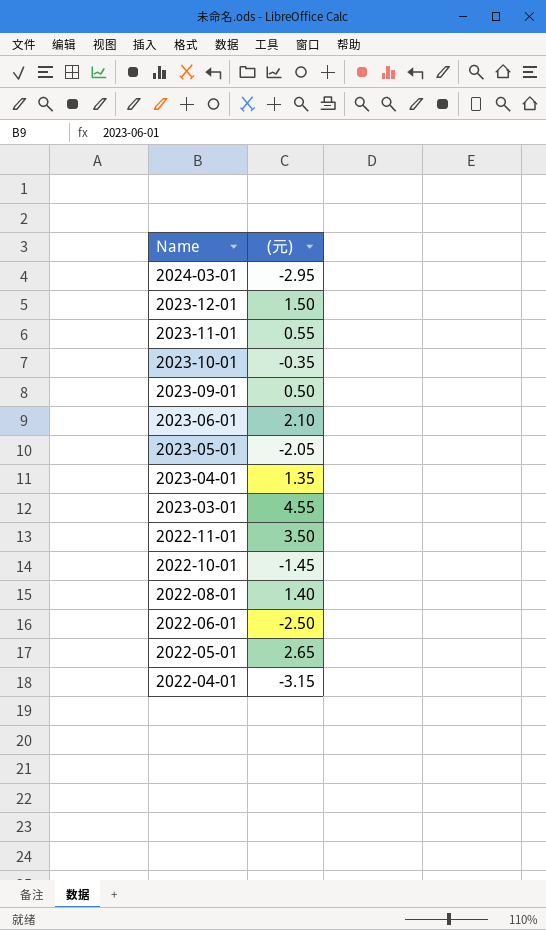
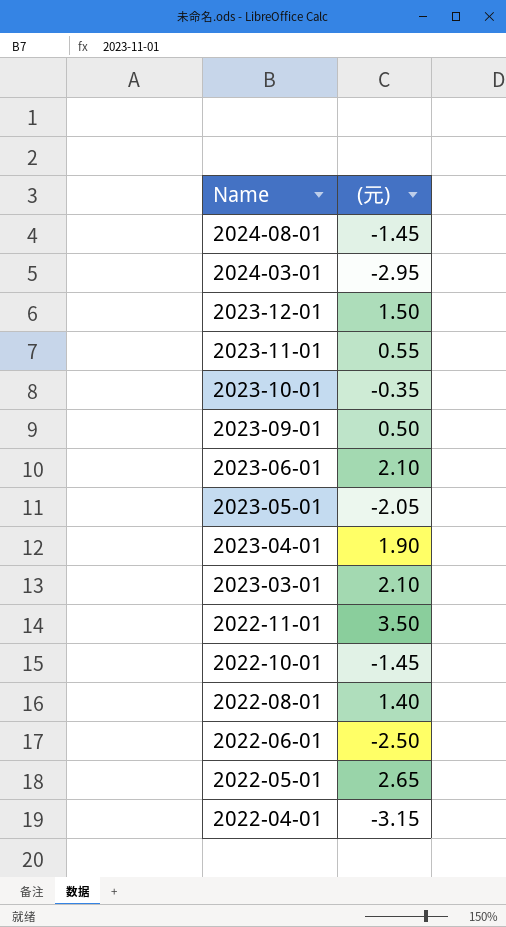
row 2024-08-01: none -> -1.45
2023-04-01 | (元): 1.35 -> 1.90
2023-03-01 | (元): 4.55 -> 2.10

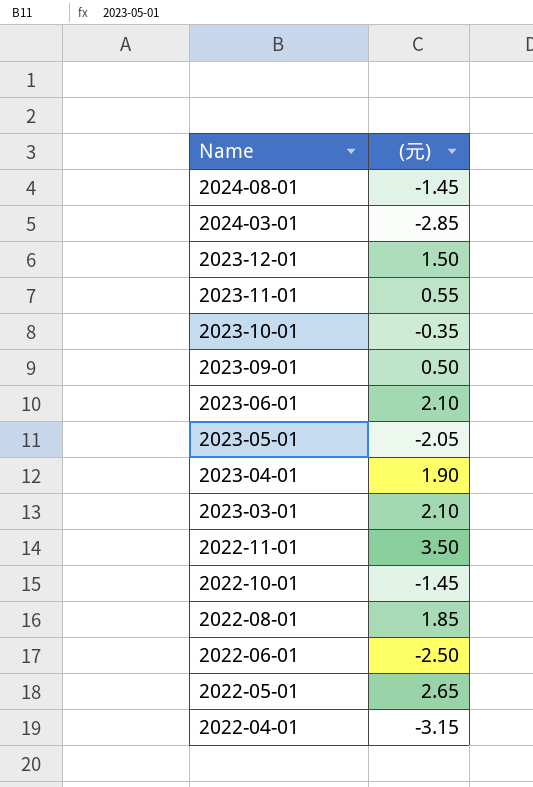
2024-03-01 | (元): -2.95 -> -2.85
2022-08-01 | (元): 1.40 -> 1.85

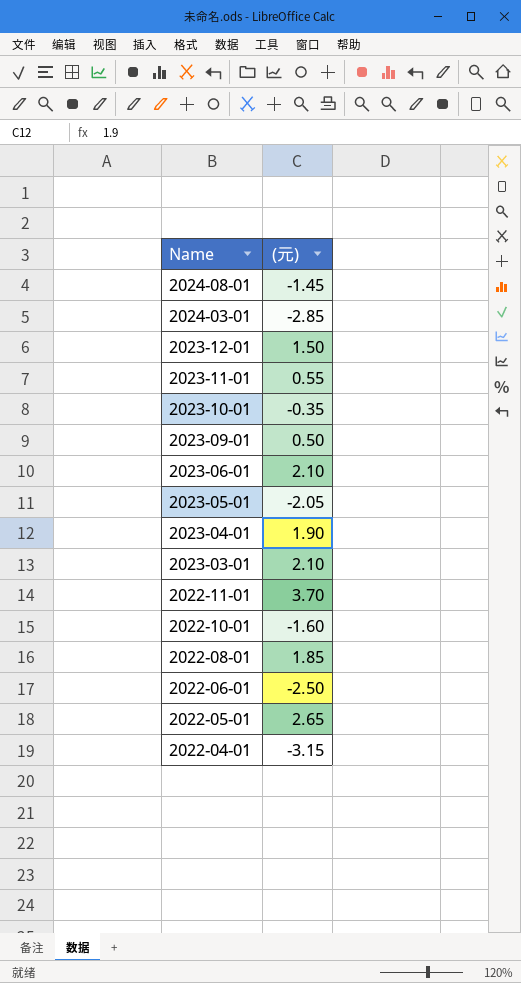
2022-11-01 | (元): 3.50 -> 3.70
2022-10-01 | (元): -1.45 -> -1.60

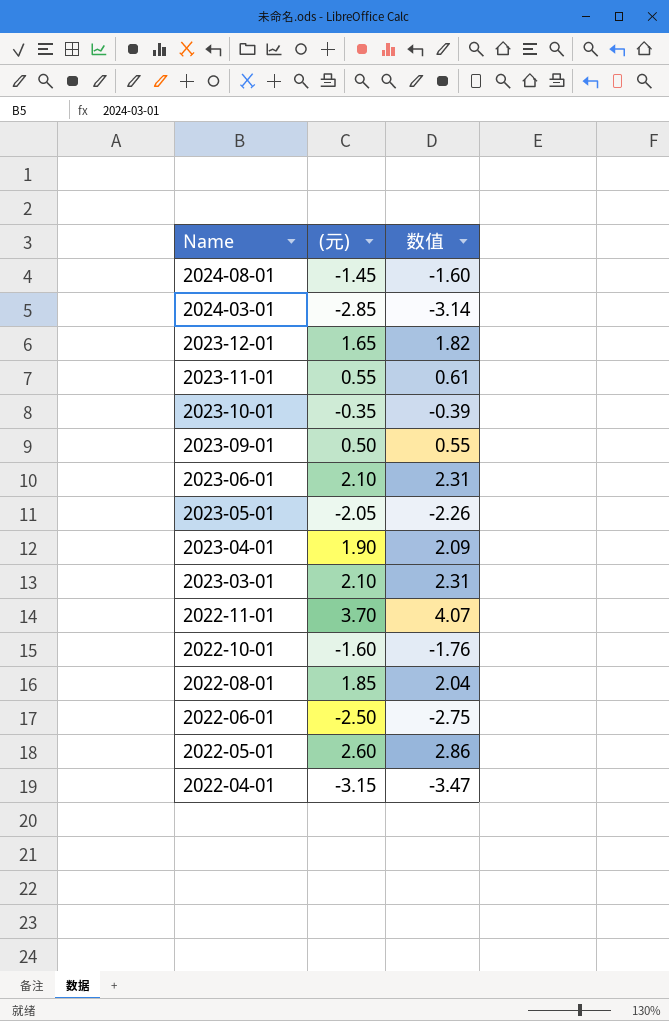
column 数值 | formula: none -> [(元)] * 1.1
2023-12-01 | (元): 1.50 -> 1.65
2022-05-01 | (元): 2.65 -> 2.60

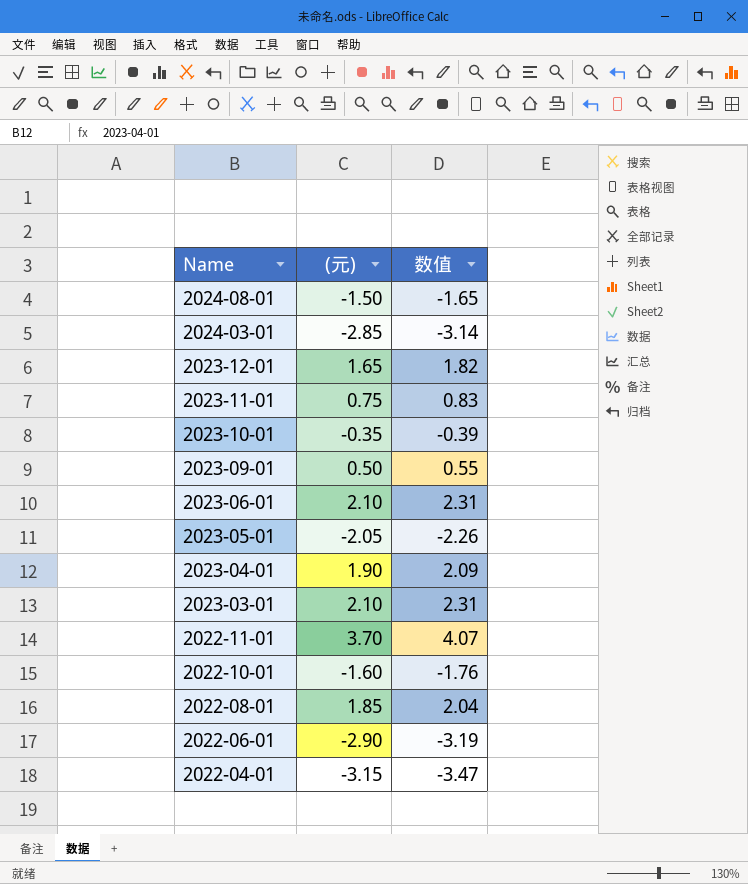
row 2022-05-01: 2.60 | 2.86 -> none
2024-08-01 | (元): -1.45 -> -1.50
2024-08-01 | 数值: -1.60 -> -1.65
2023-11-01 | (元): 0.55 -> 0.75
2023-11-01 | 数值: 0.61 -> 0.83
2022-06-01 | (元): -2.50 -> -2.90
2022-06-01 | 数值: -2.75 -> -3.19

